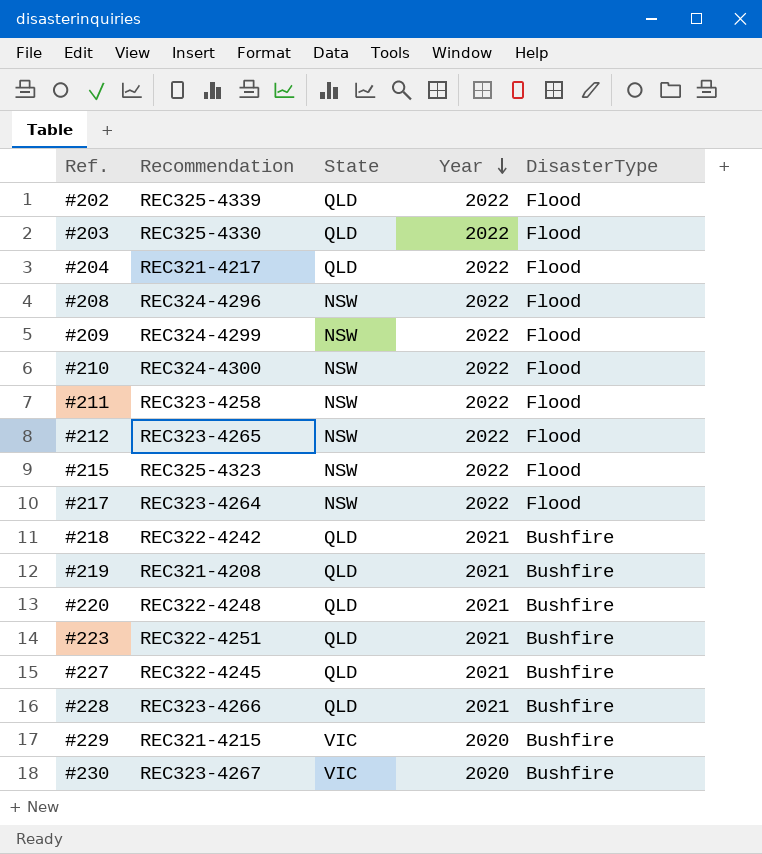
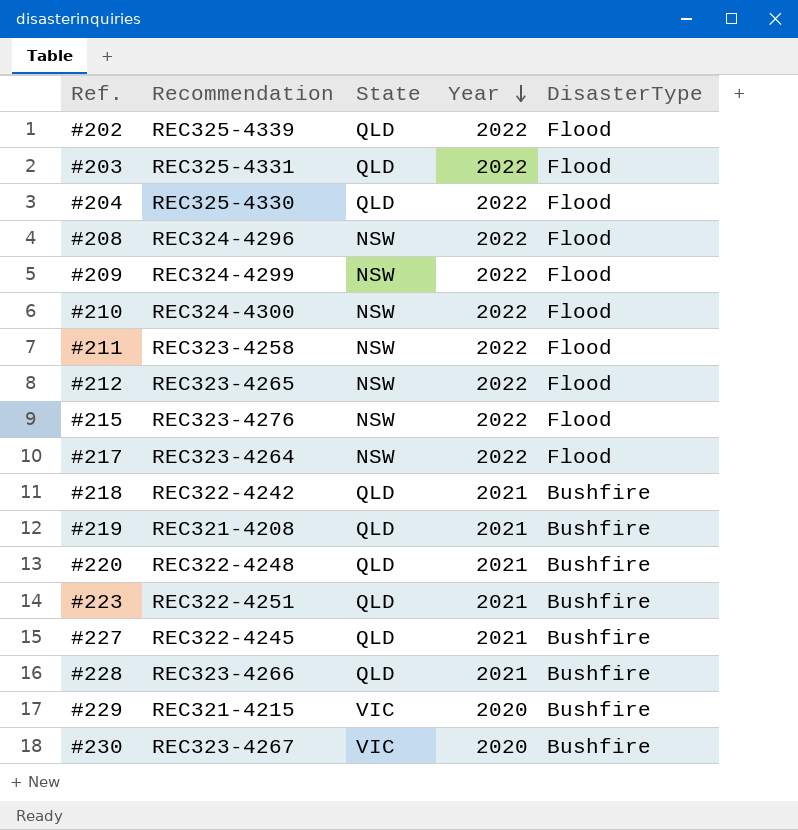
#203 | Recommendation: REC325-4330 -> REC325-4331
#204 | Recommendation: REC321-4217 -> REC325-4330
#215 | Recommendation: REC325-4323 -> REC323-4276

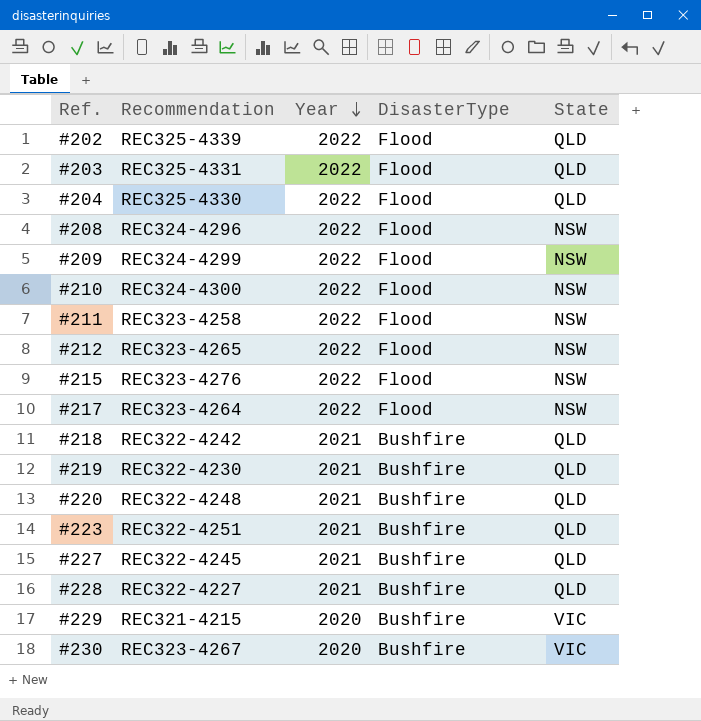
column State | position: 3 -> 5
#219 | Recommendation: REC321-4208 -> REC322-4230
#228 | Recommendation: REC323-4266 -> REC322-4227

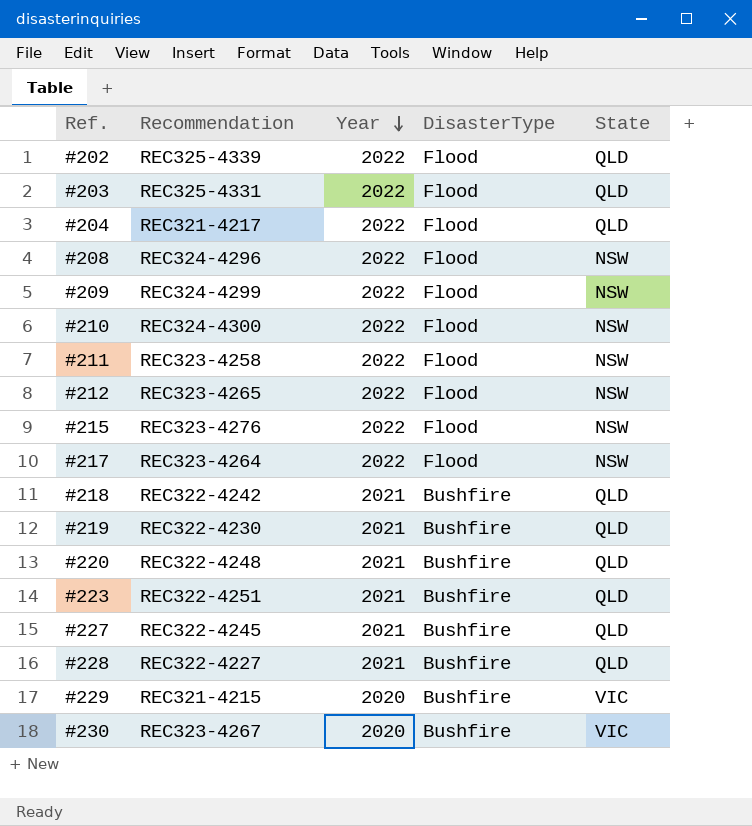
#204 | Recommendation: REC325-4330 -> REC321-4217

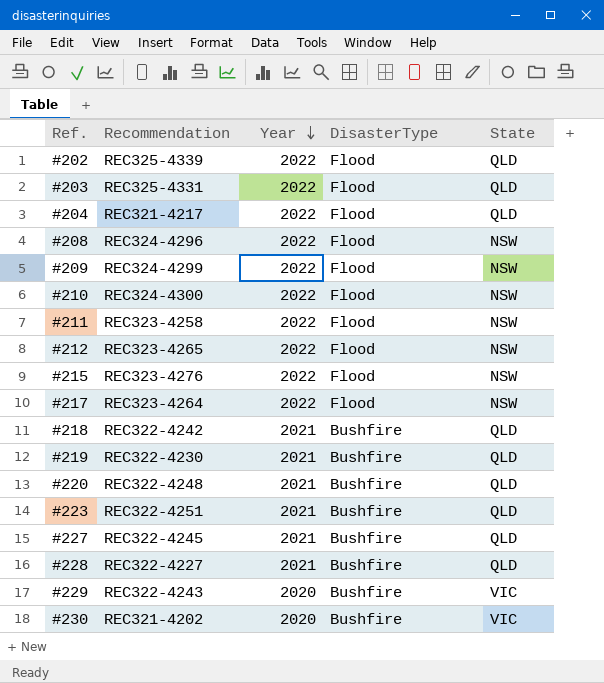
#229 | Recommendation: REC321-4215 -> REC322-4243
#230 | Recommendation: REC323-4267 -> REC321-4202

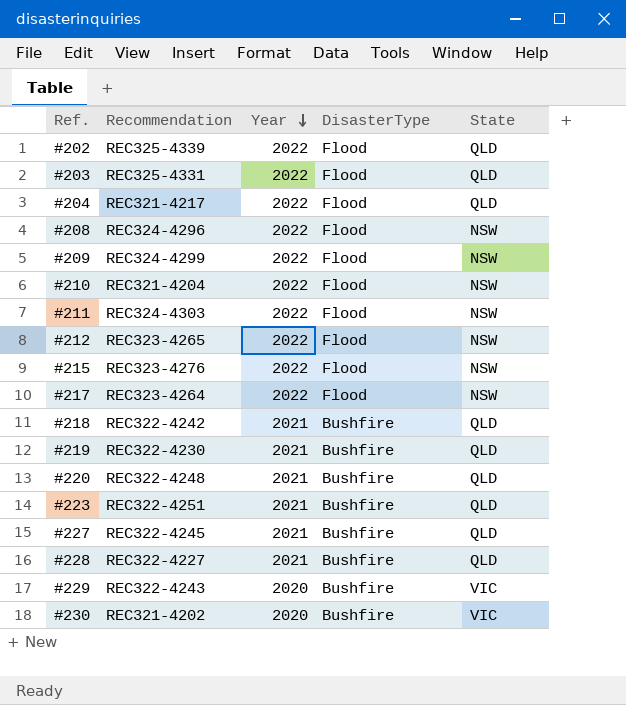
#210 | Recommendation: REC324-4300 -> REC321-4204
#211 | Recommendation: REC323-4258 -> REC324-4303

